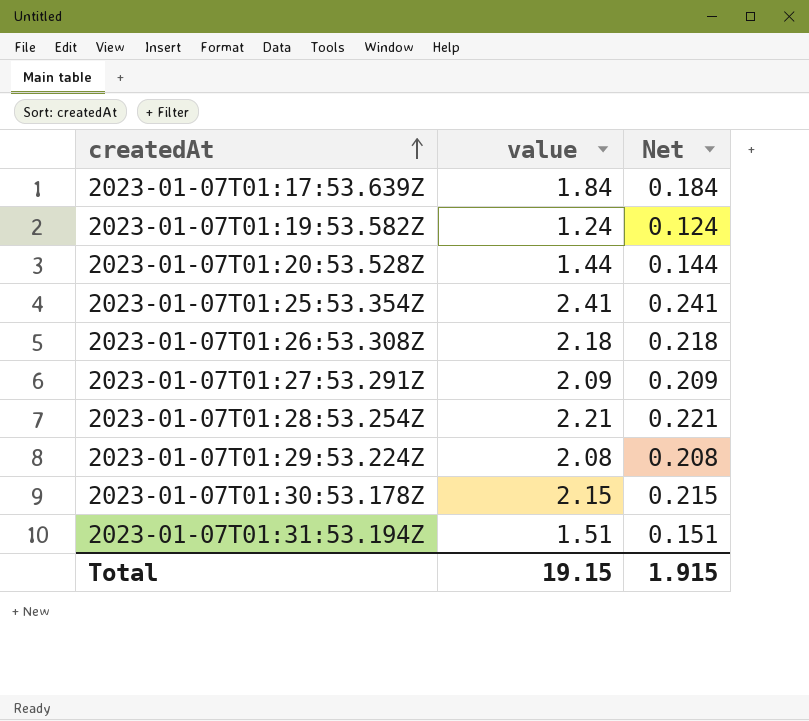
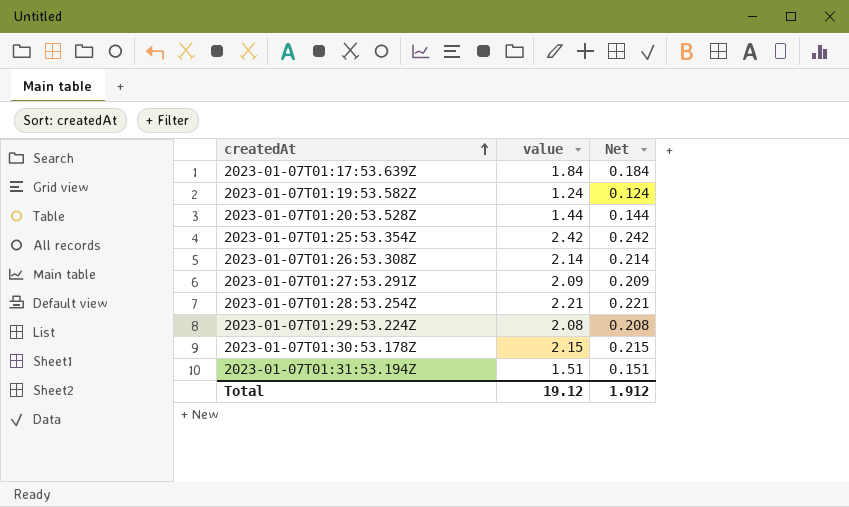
2023-01-07T01:25:53.354Z | value: 2.41 -> 2.42
2023-01-07T01:25:53.354Z | Net: 0.241 -> 0.242
2023-01-07T01:26:53.308Z | value: 2.18 -> 2.14
2023-01-07T01:26:53.308Z | Net: 0.218 -> 0.214
Total | value: 19.15 -> 19.12
Total | Net: 1.915 -> 1.912

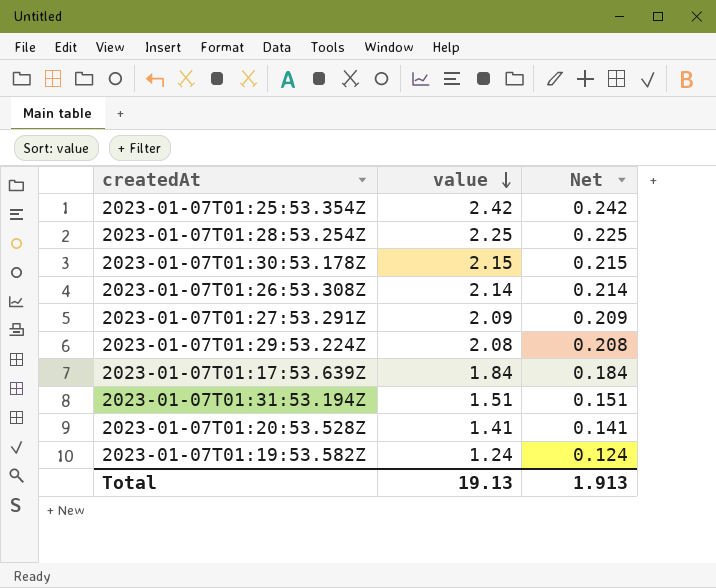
row order: createdAt ascending -> value descending
2023-01-07T01:28:53.254Z | value: 2.21 -> 2.25
2023-01-07T01:28:53.254Z | Net: 0.221 -> 0.225
2023-01-07T01:20:53.528Z | value: 1.44 -> 1.41
2023-01-07T01:20:53.528Z | Net: 0.144 -> 0.141
Total | value: 19.12 -> 19.13
Total | Net: 1.912 -> 1.913

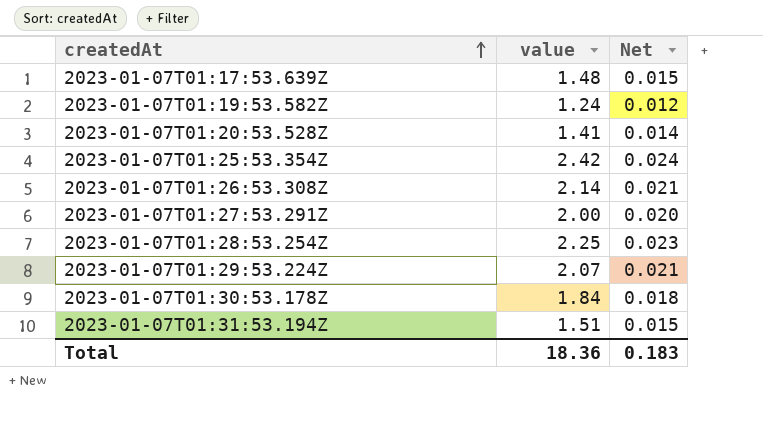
row order: value descending -> createdAt ascending
column Net | formula: [value] * 0.1 -> [value] * 0.01
2023-01-07T01:17:53.639Z | value: 1.84 -> 1.48
2023-01-07T01:27:53.291Z | value: 2.09 -> 2.00
2023-01-07T01:29:53.224Z | value: 2.08 -> 2.07
2023-01-07T01:30:53.178Z | value: 2.15 -> 1.84
Total | value: 19.13 -> 18.36
Total | Net: 1.913 -> 0.183

